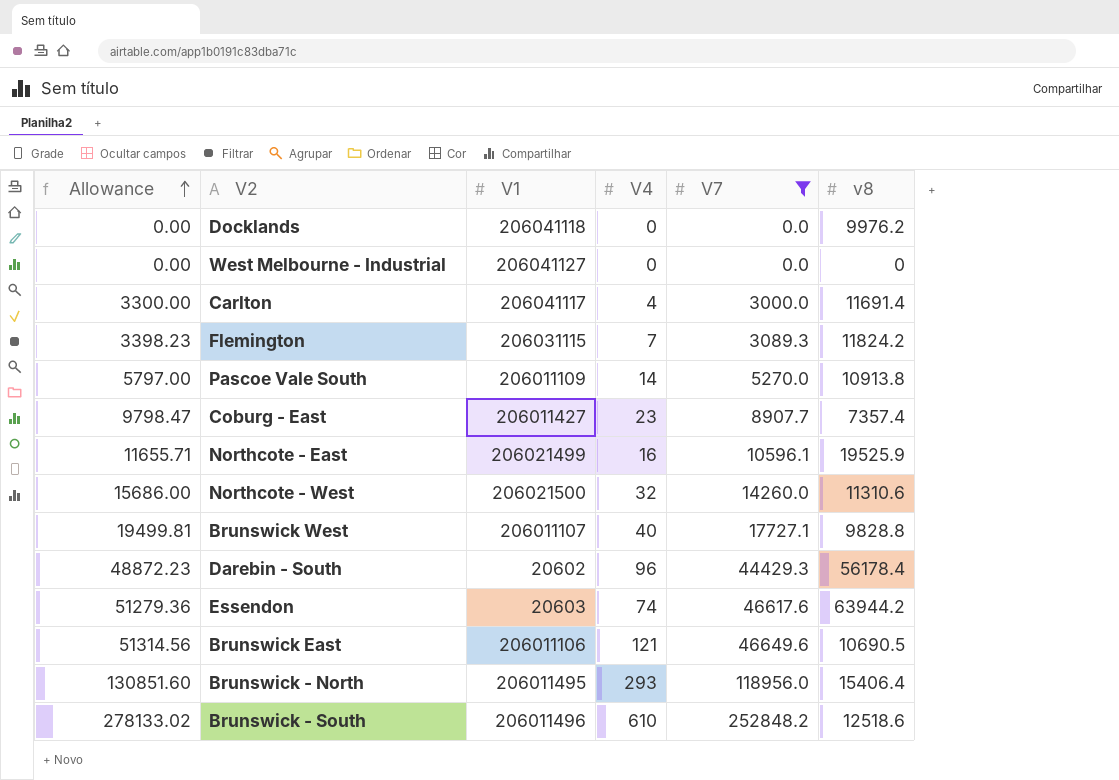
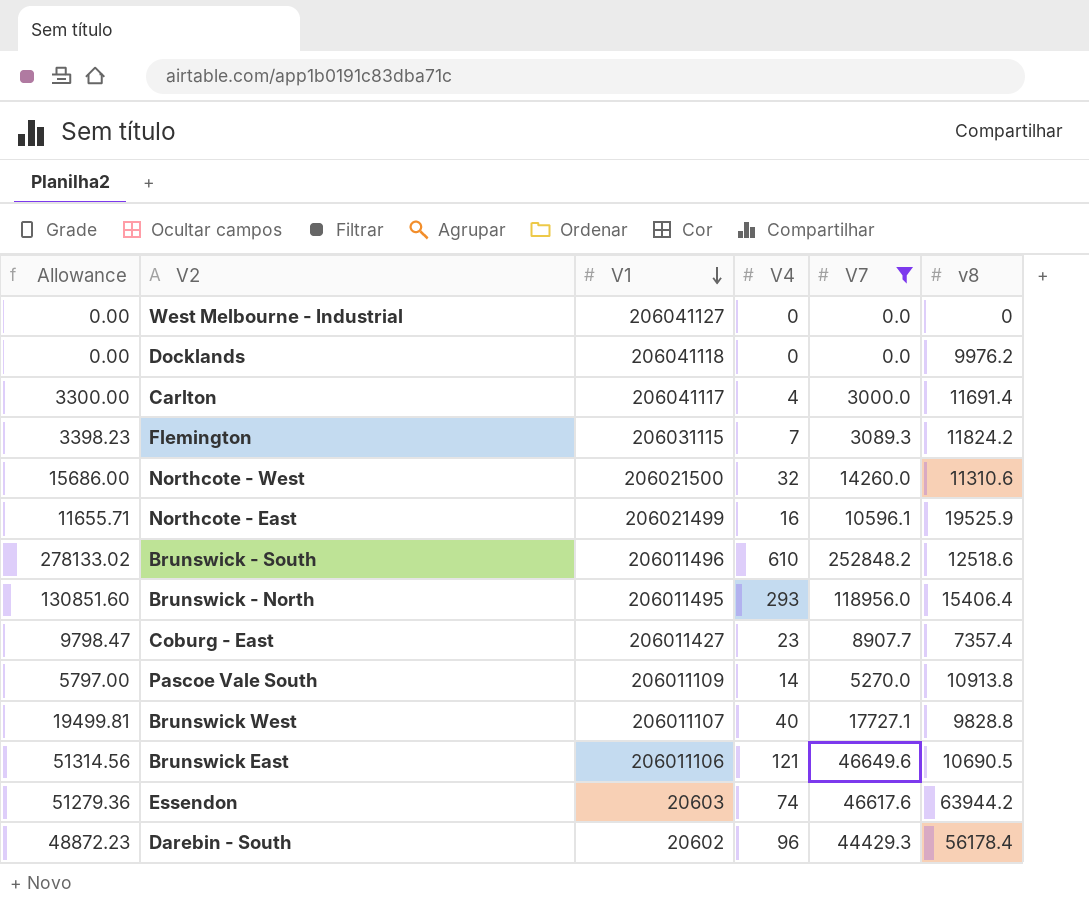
row order: Allowance ascending -> V1 descending

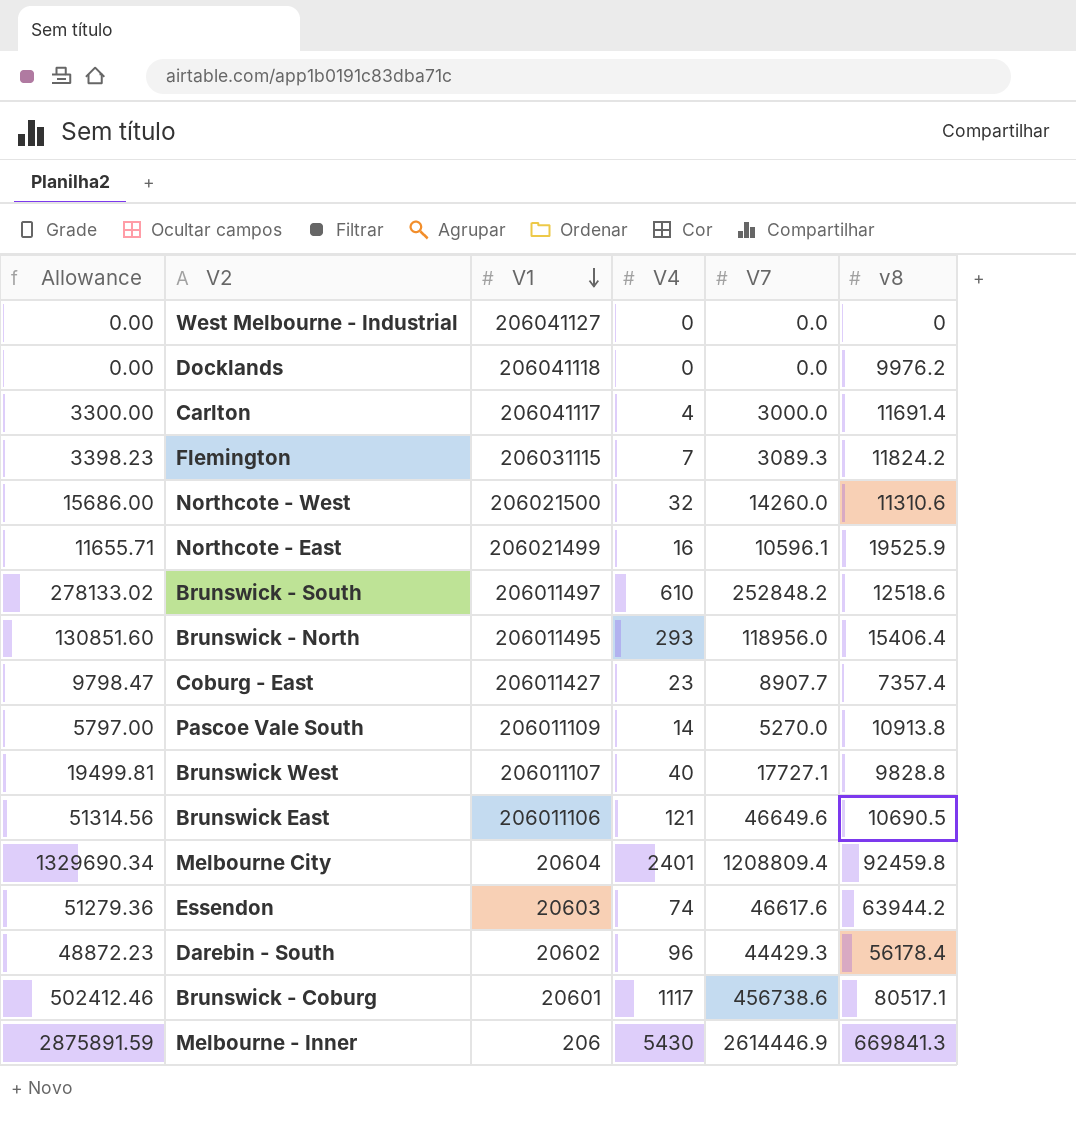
filter: V7 <= 252848.2 -> none
Brunswick - South | V1: 206011496 -> 206011497

